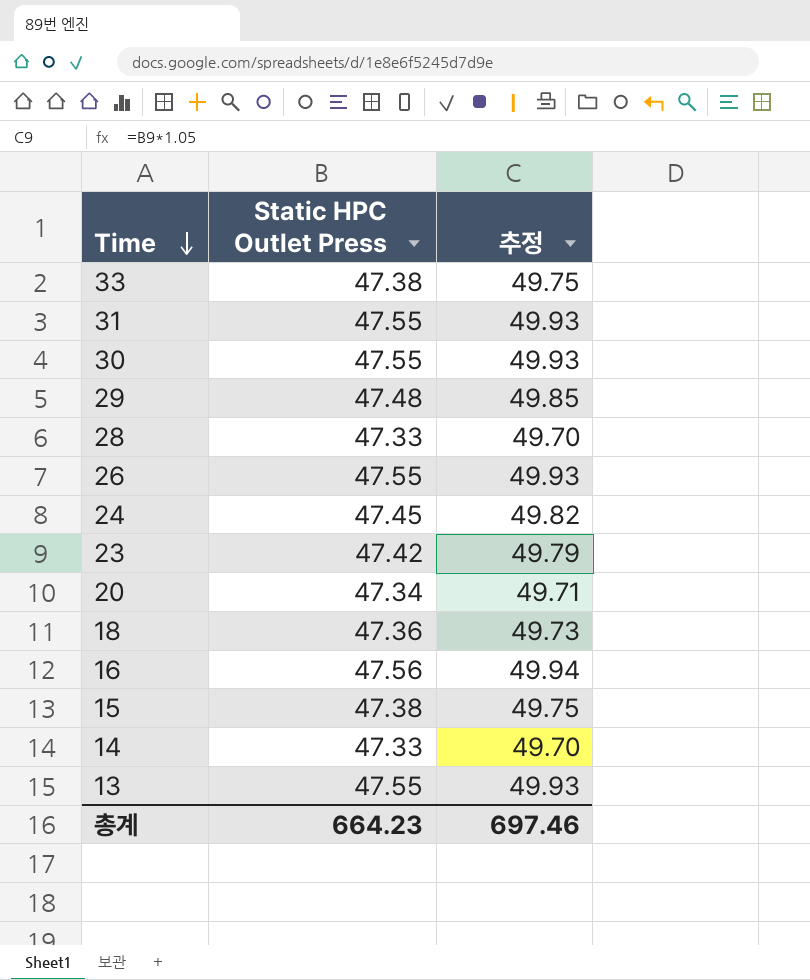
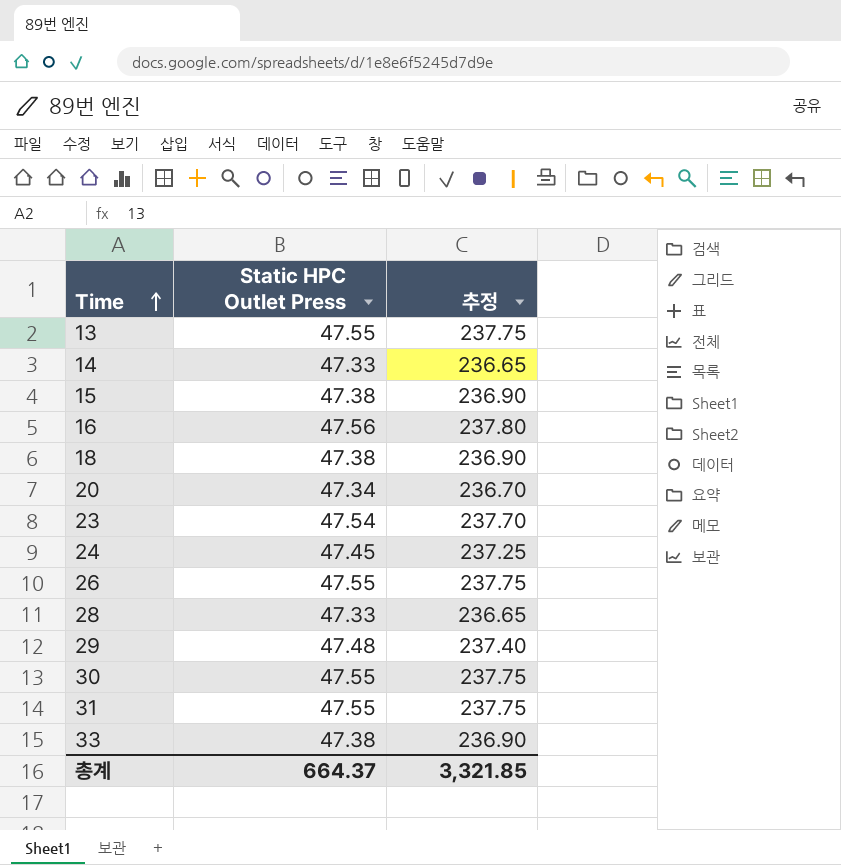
row order: Time descending -> Time ascending
column 추정 | formula: [Static HPC Outlet Press] * 1.05 -> [Static HPC Outlet Press] * 5
18 | Static HPC Outlet Press: 47.36 -> 47.38
23 | Static HPC Outlet Press: 47.42 -> 47.54
총계 | Static HPC Outlet Press: 664.23 -> 664.37
총계 | 추정: 697.46 -> 3,321.85

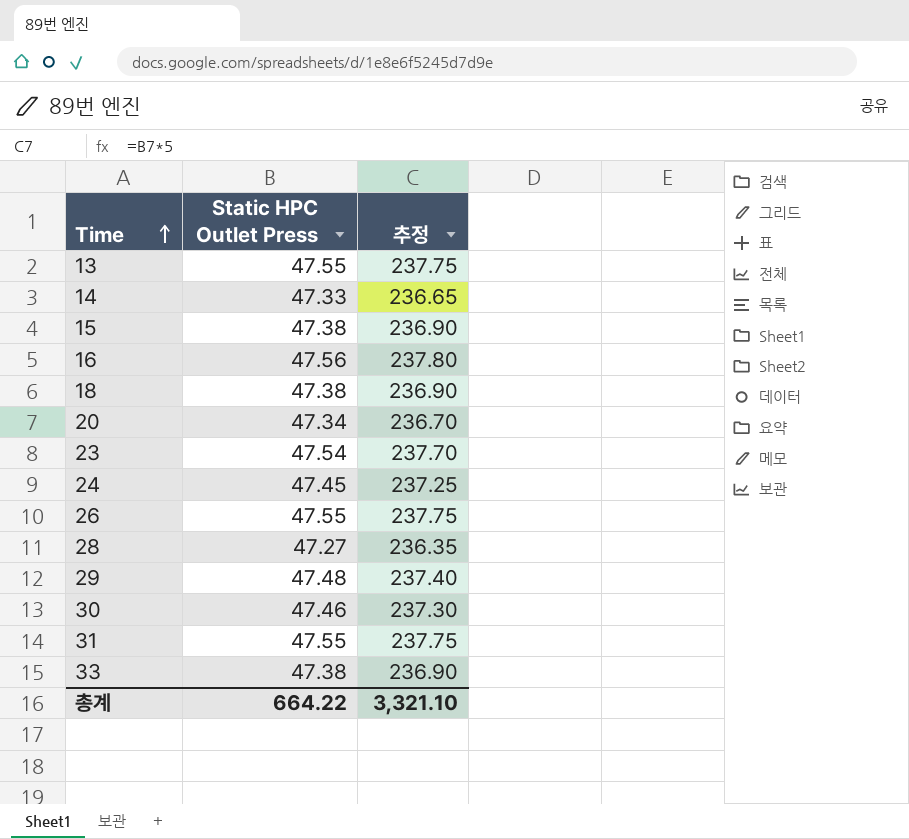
28 | Static HPC Outlet Press: 47.33 -> 47.27
28 | 추정: 236.65 -> 236.35
30 | Static HPC Outlet Press: 47.55 -> 47.46
30 | 추정: 237.75 -> 237.30
총계 | Static HPC Outlet Press: 664.37 -> 664.22
총계 | 추정: 3,321.85 -> 3,321.10

